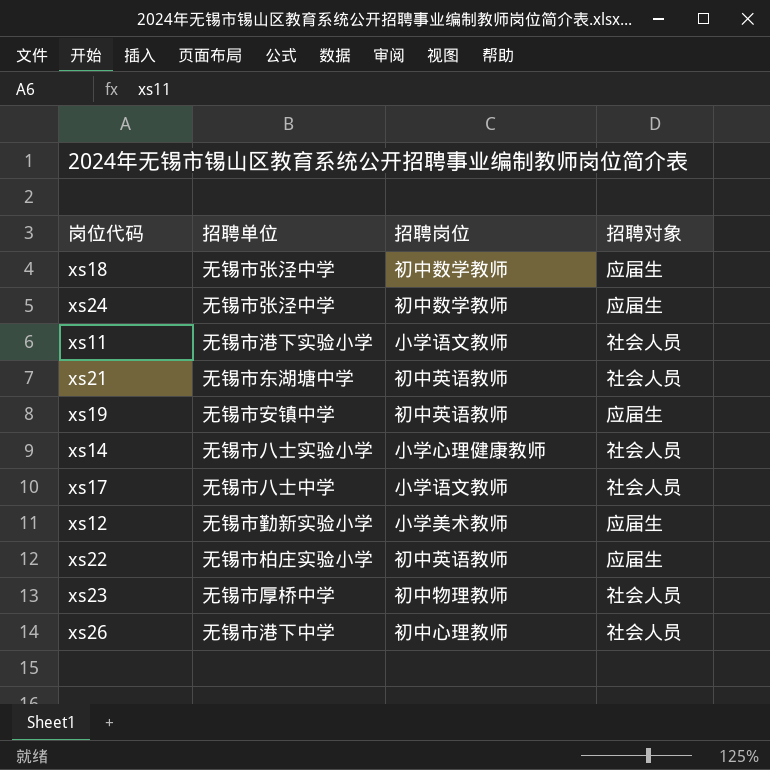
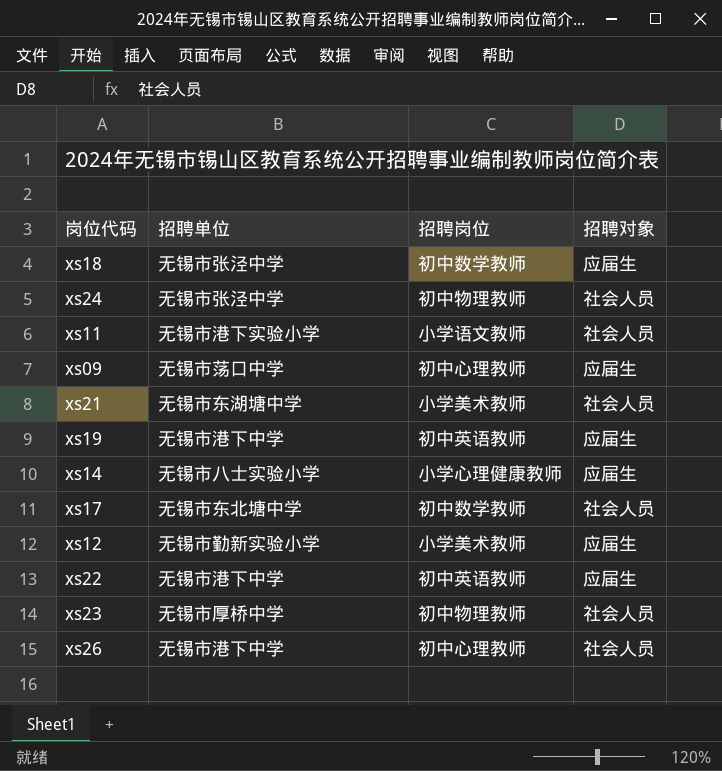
xs24 | 招聘岗位: 初中数学教师 -> 初中物理教师
xs24 | 招聘对象: 应届生 -> 社会人员
row xs09: none -> 无锡市荡口中学 | 初中心理教师 | 应届生
xs21 | 招聘岗位: 初中英语教师 -> 小学美术教师
xs19 | 招聘单位: 无锡市安镇中学 -> 无锡市港下中学
xs14 | 招聘对象: 社会人员 -> 应届生
xs17 | 招聘单位: 无锡市八士中学 -> 无锡市东北塘中学
xs17 | 招聘岗位: 小学语文教师 -> 初中数学教师
xs22 | 招聘单位: 无锡市柏庄实验小学 -> 无锡市港下中学

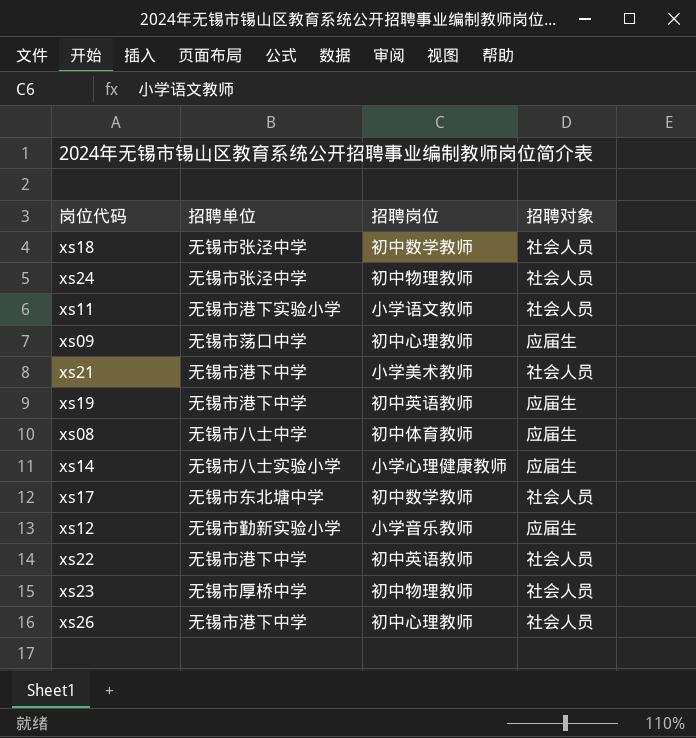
xs18 | 招聘对象: 应届生 -> 社会人员
xs21 | 招聘单位: 无锡市东湖塘中学 -> 无锡市港下中学
row xs08: none -> 无锡市八士中学 | 初中体育教师 | 应届生
xs12 | 招聘岗位: 小学美术教师 -> 小学音乐教师
xs22 | 招聘对象: 应届生 -> 社会人员

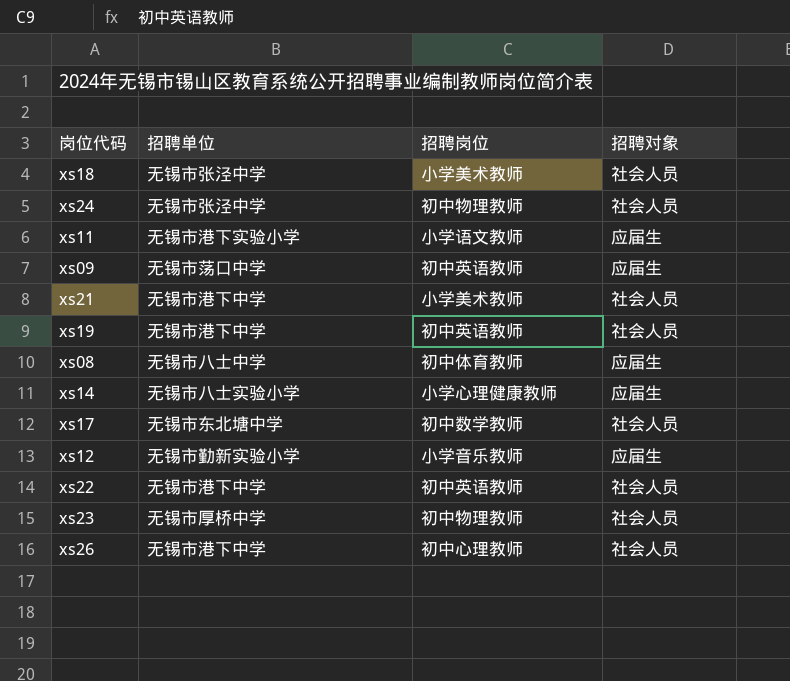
xs18 | 招聘岗位: 初中数学教师 -> 小学美术教师
xs11 | 招聘对象: 社会人员 -> 应届生
xs09 | 招聘岗位: 初中心理教师 -> 初中英语教师
xs19 | 招聘对象: 应届生 -> 社会人员

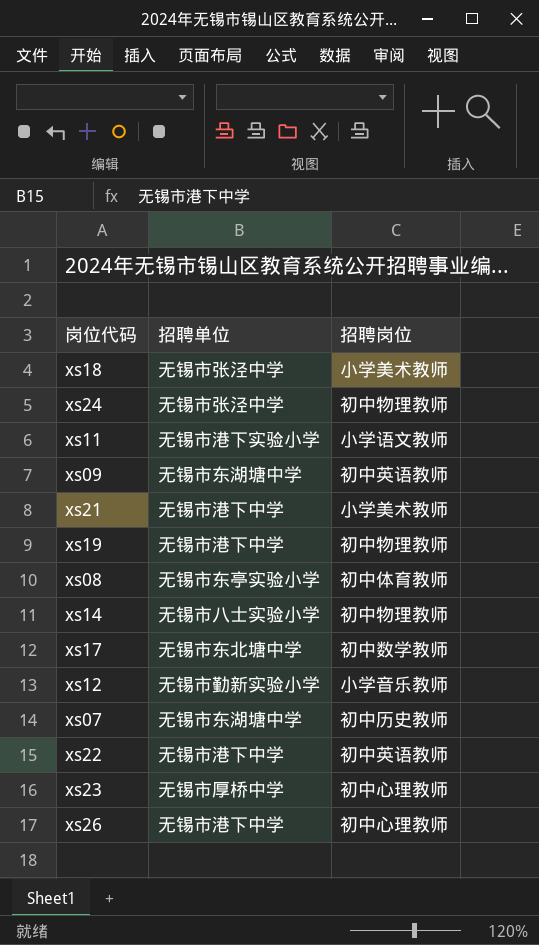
column 招聘对象 | position: 4 -> none
xs09 | 招聘单位: 无锡市荡口中学 -> 无锡市东湖塘中学
xs19 | 招聘岗位: 初中英语教师 -> 初中物理教师
xs08 | 招聘单位: 无锡市八士中学 -> 无锡市东亭实验小学
xs14 | 招聘岗位: 小学心理健康教师 -> 初中物理教师
row xs07: none -> 无锡市东湖塘中学 | 初中历史教师
xs23 | 招聘岗位: 初中物理教师 -> 初中心理教师

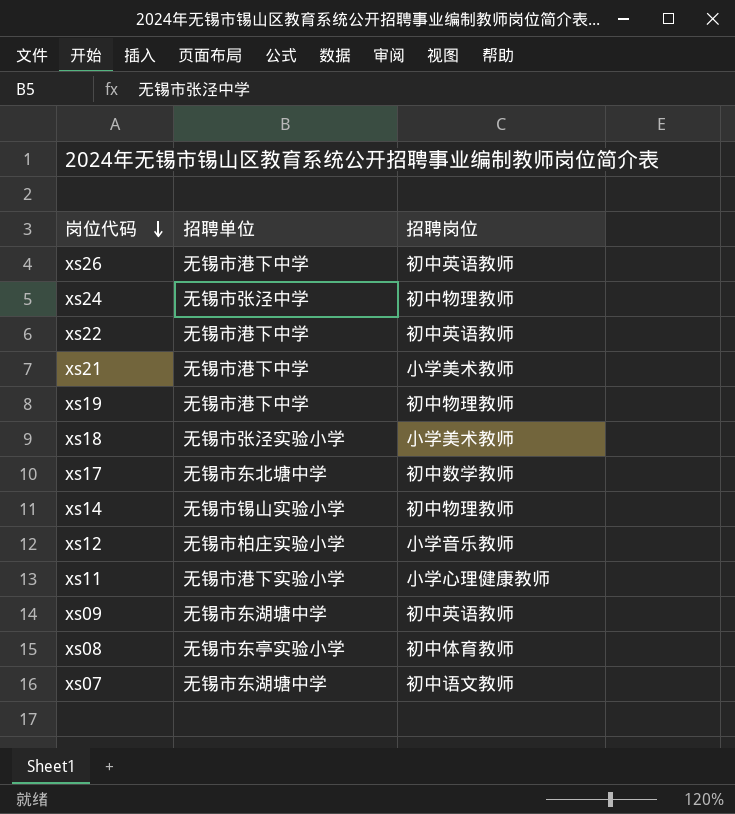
row order: none -> 岗位代码 descending
row xs23: 无锡市厚桥中学 | 初中心理教师 -> none
xs26 | 招聘岗位: 初中心理教师 -> 初中英语教师
xs18 | 招聘单位: 无锡市张泾中学 -> 无锡市张泾实验小学
xs14 | 招聘单位: 无锡市八士实验小学 -> 无锡市锡山实验小学
xs12 | 招聘单位: 无锡市勤新实验小学 -> 无锡市柏庄实验小学
xs11 | 招聘岗位: 小学语文教师 -> 小学心理健康教师
xs07 | 招聘岗位: 初中历史教师 -> 初中语文教师

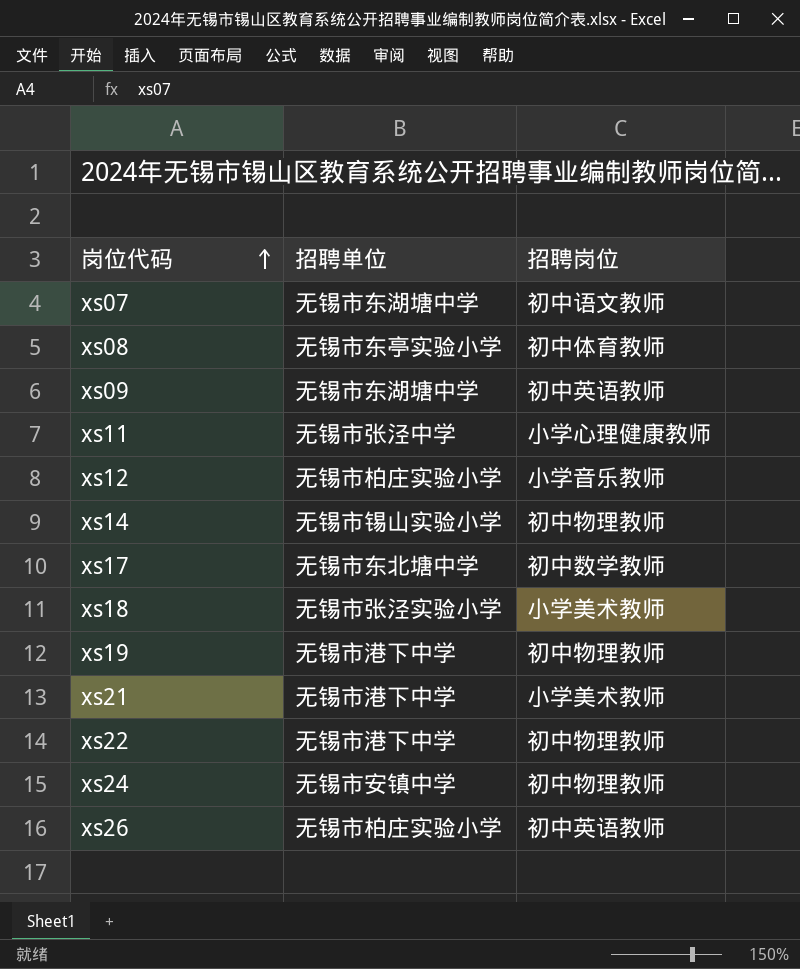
row order: 岗位代码 descending -> 岗位代码 ascending
xs11 | 招聘单位: 无锡市港下实验小学 -> 无锡市张泾中学
xs22 | 招聘岗位: 初中英语教师 -> 初中物理教师
xs24 | 招聘单位: 无锡市张泾中学 -> 无锡市安镇中学
xs26 | 招聘单位: 无锡市港下中学 -> 无锡市柏庄实验小学

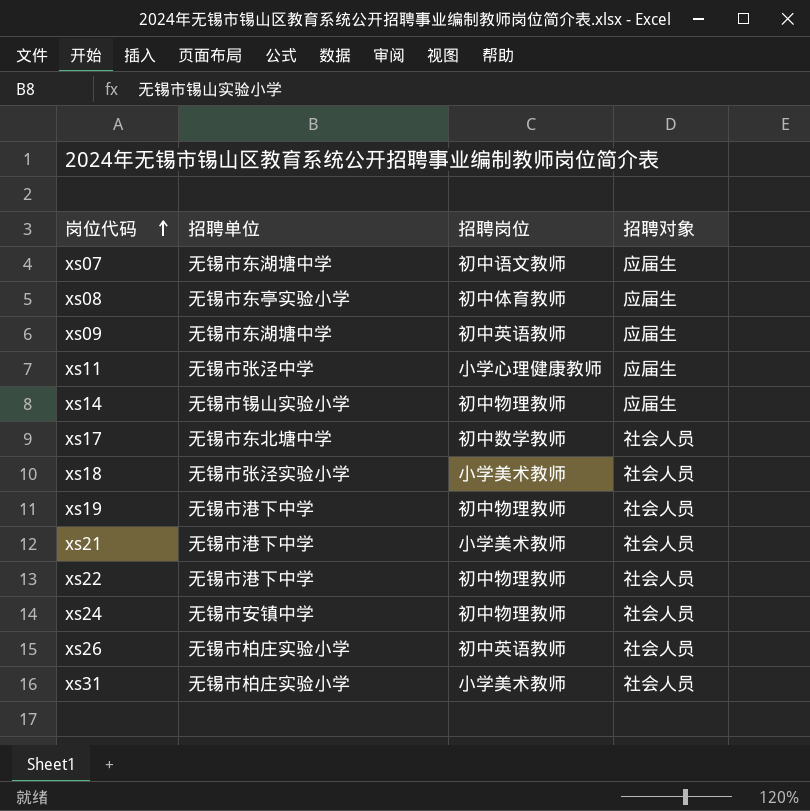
column 招聘对象 | position: none -> 4
row xs12: 无锡市柏庄实验小学 | 小学音乐教师 -> none
row xs31: none -> 无锡市柏庄实验小学 | 小学美术教师 | 社会人员

